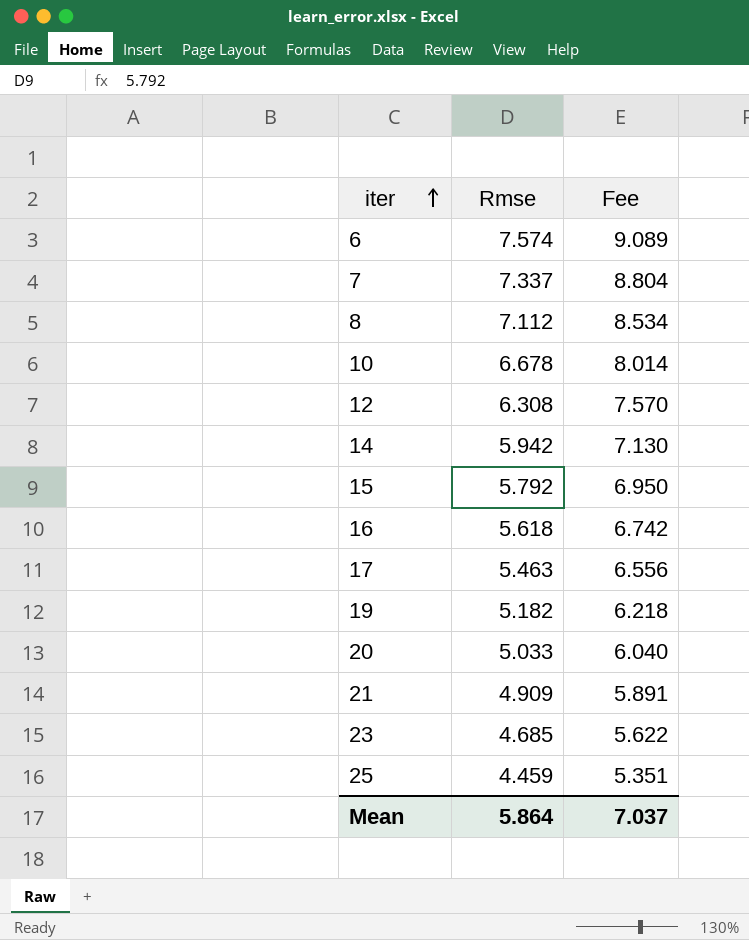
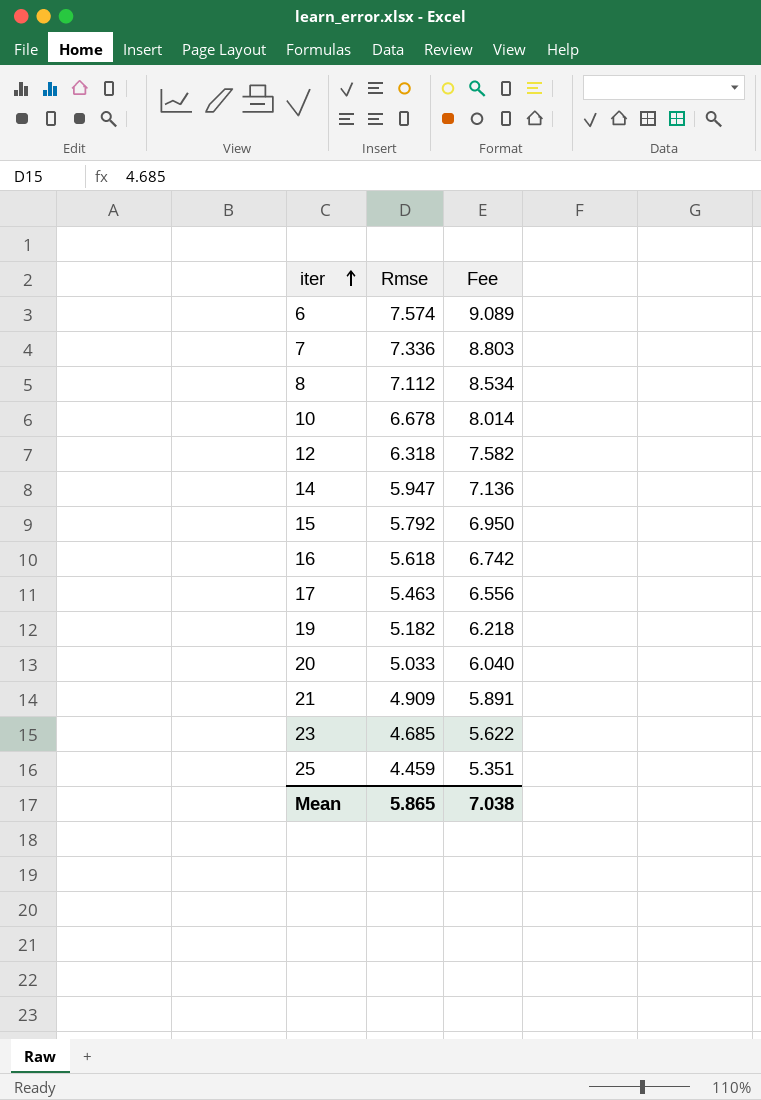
7 | Rmse: 7.337 -> 7.336
7 | Fee: 8.804 -> 8.803
12 | Rmse: 6.308 -> 6.318
12 | Fee: 7.570 -> 7.582
14 | Rmse: 5.942 -> 5.947
14 | Fee: 7.130 -> 7.136
Mean | Rmse: 5.864 -> 5.865
Mean | Fee: 7.037 -> 7.038

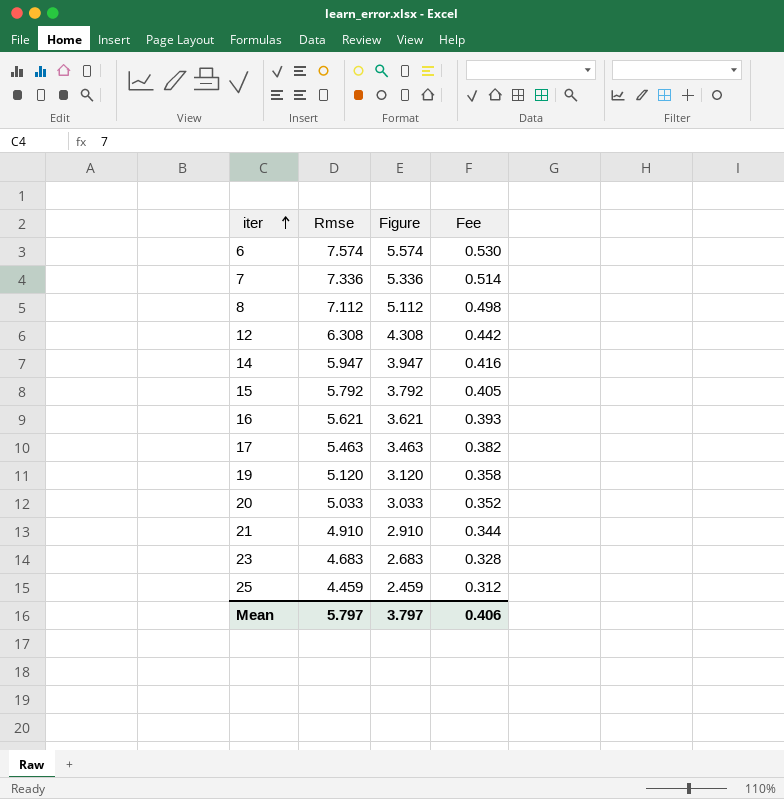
column Figure | formula: none -> [Rmse] - 2
column Fee | formula: [Rmse] * 1.2 -> [Rmse] * 0.07
row 10: 6.678 | 8.014 -> none
12 | Rmse: 6.318 -> 6.308
16 | Rmse: 5.618 -> 5.621
19 | Rmse: 5.182 -> 5.120
21 | Rmse: 4.909 -> 4.910
23 | Rmse: 4.685 -> 4.683
Mean | Rmse: 5.865 -> 5.797
Mean | Fee: 7.038 -> 0.406

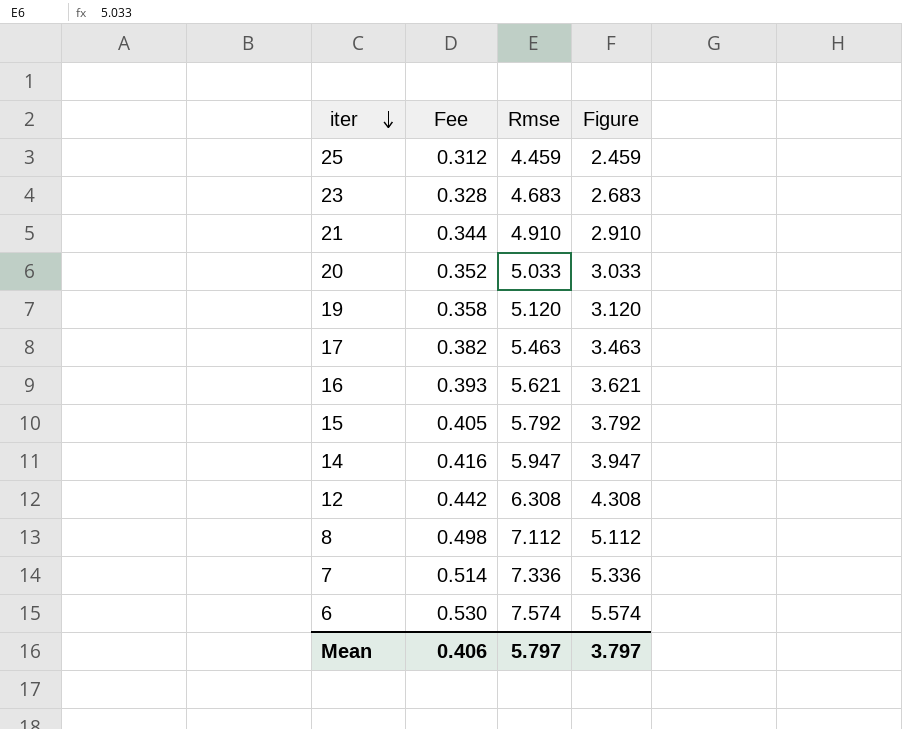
row order: iter ascending -> iter descending
column Fee | position: 4 -> 2

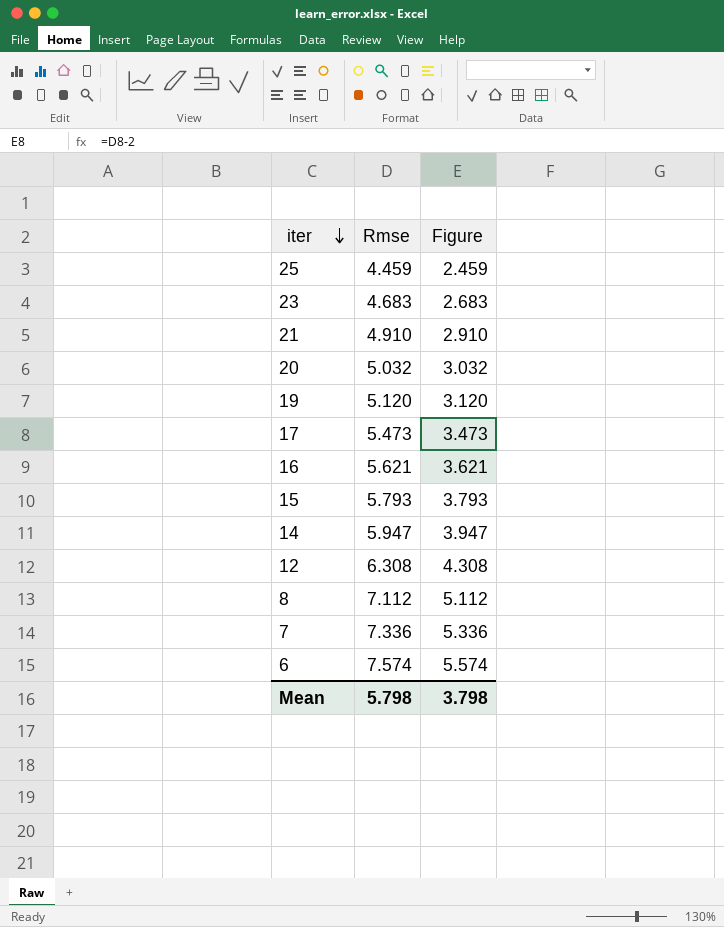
column Fee | formula: [Rmse] * 0.07 -> none
20 | Rmse: 5.033 -> 5.032
20 | Figure: 3.033 -> 3.032
17 | Rmse: 5.463 -> 5.473
17 | Figure: 3.463 -> 3.473
15 | Rmse: 5.792 -> 5.793
15 | Figure: 3.792 -> 3.793
Mean | Rmse: 5.797 -> 5.798
Mean | Figure: 3.797 -> 3.798

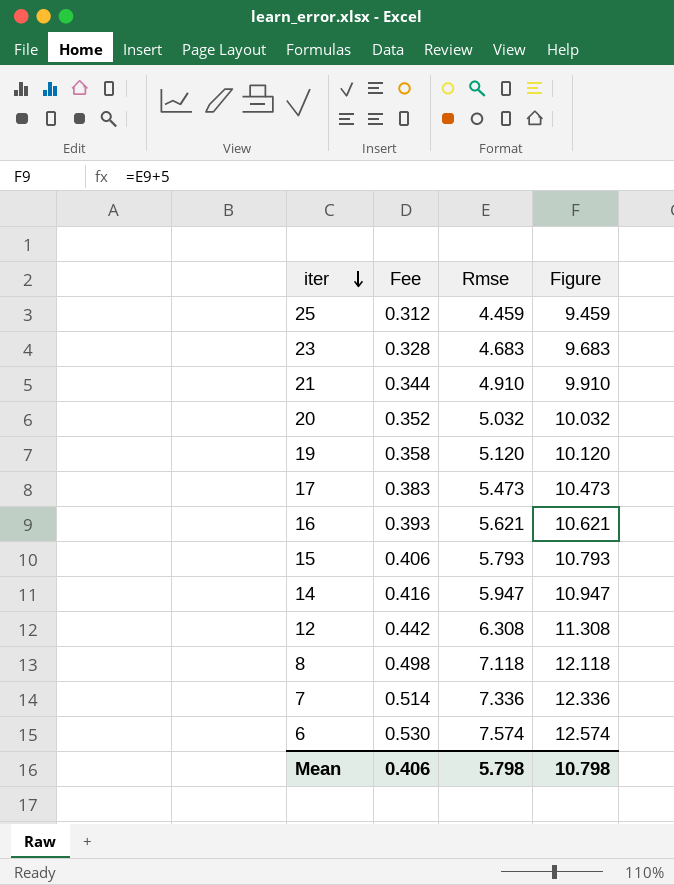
column Fee | formula: none -> [Rmse] * 0.07
column Figure | formula: [Rmse] - 2 -> [Rmse] + 5
8 | Rmse: 7.112 -> 7.118
Mean | Figure: 3.798 -> 10.798

